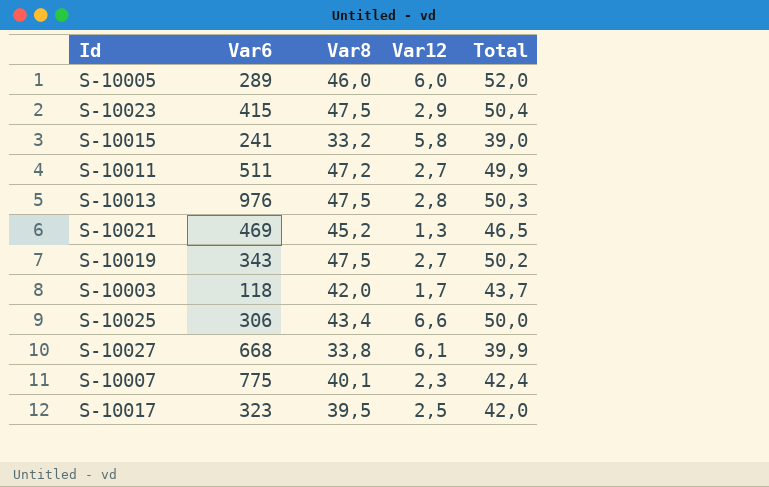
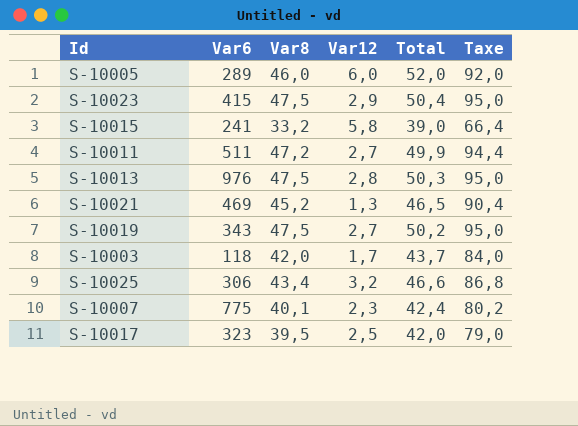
column Taxe | formula: none -> [Var8] * 2
row S-10027: 668 | 33,8 | 6,1 | 39,9 -> none
S-10025 | Var12: 6,6 -> 3,2
S-10025 | Total: 50,0 -> 46,6

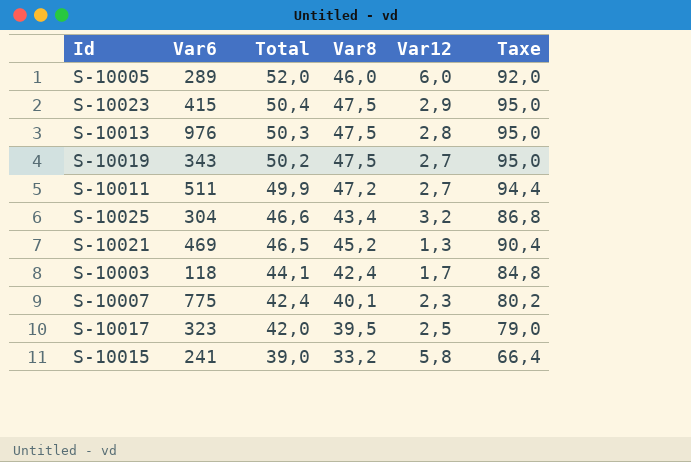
row order: none -> Total descending
column Total | position: 5 -> 3
S-10025 | Var6: 306 -> 304
S-10003 | Total: 43,7 -> 44,1
S-10003 | Var8: 42,0 -> 42,4
S-10003 | Taxe: 84,0 -> 84,8

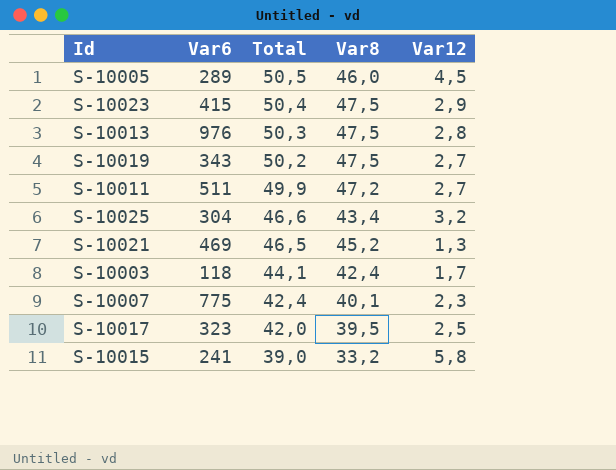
column Taxe | formula: [Var8] * 2 -> none
S-10005 | Total: 52,0 -> 50,5
S-10005 | Var12: 6,0 -> 4,5

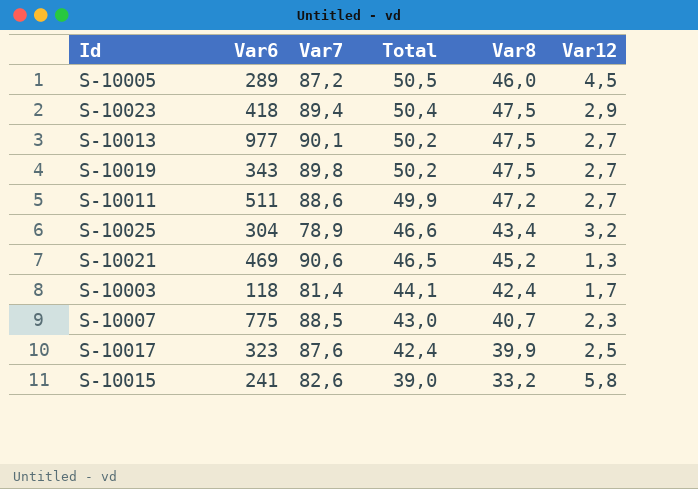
column Var7 | position: none -> 3
S-10023 | Var6: 415 -> 418
S-10013 | Var6: 976 -> 977
S-10013 | Total: 50,3 -> 50,2
S-10013 | Var12: 2,8 -> 2,7
S-10007 | Total: 42,4 -> 43,0
S-10007 | Var8: 40,1 -> 40,7
S-10017 | Total: 42,0 -> 42,4
S-10017 | Var8: 39,5 -> 39,9

